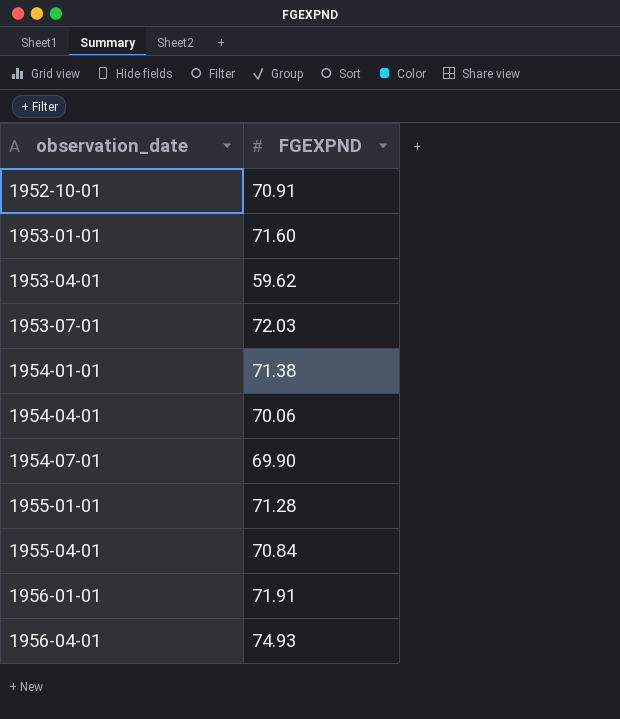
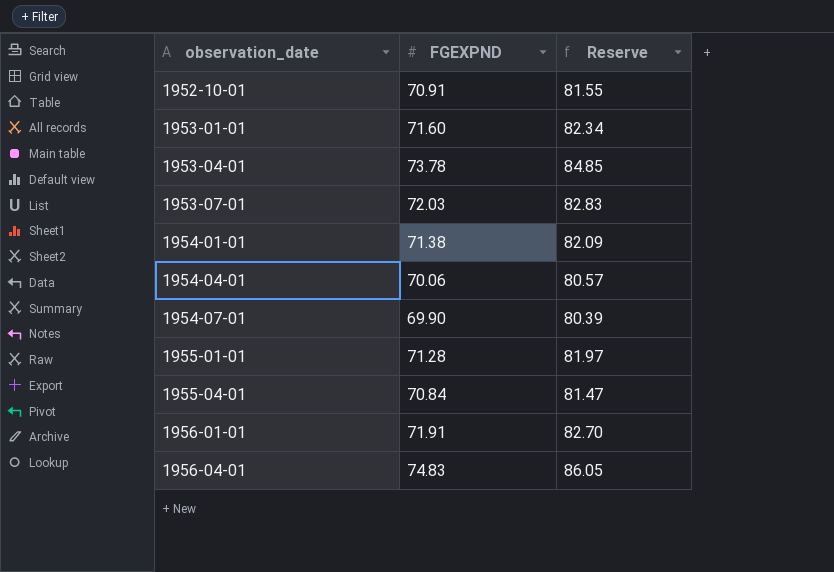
column Reserve | formula: none -> [FGEXPND] * 1.15
1953-04-01 | FGEXPND: 59.62 -> 73.78
1956-04-01 | FGEXPND: 74.93 -> 74.83

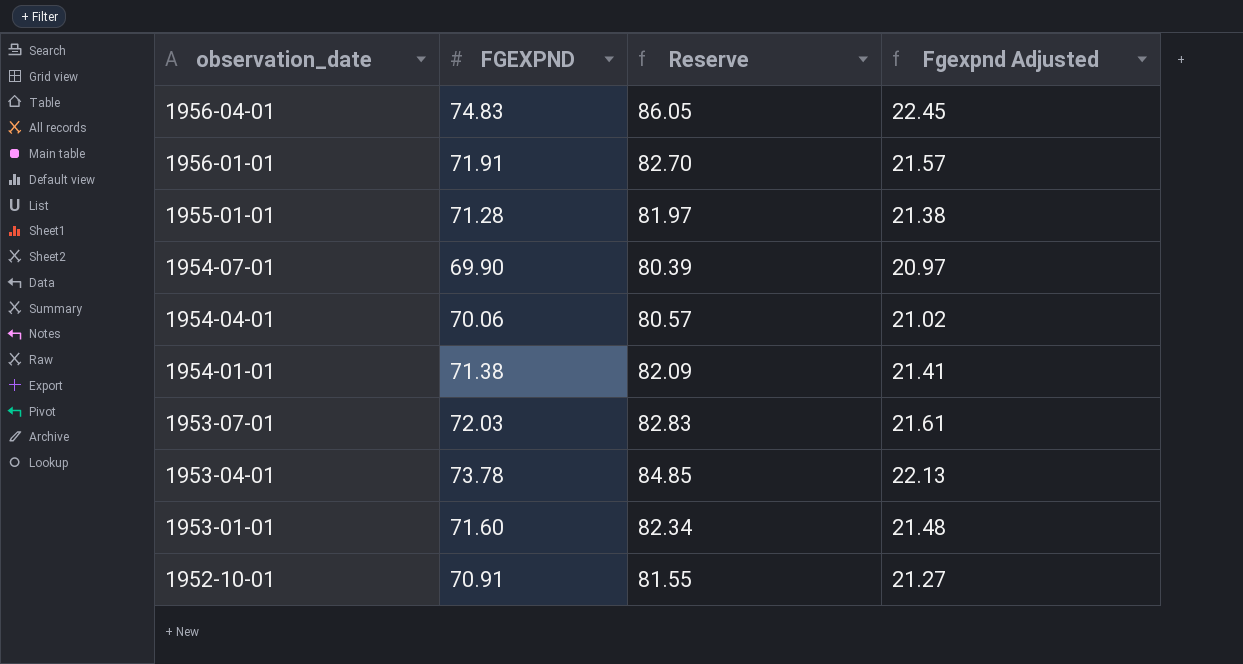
row order: observation_date ascending -> observation_date descending
column Fgexpnd Adjusted | formula: none -> [FGEXPND] * 0.3
row 1955-04-01: 70.84 | 81.47 -> none

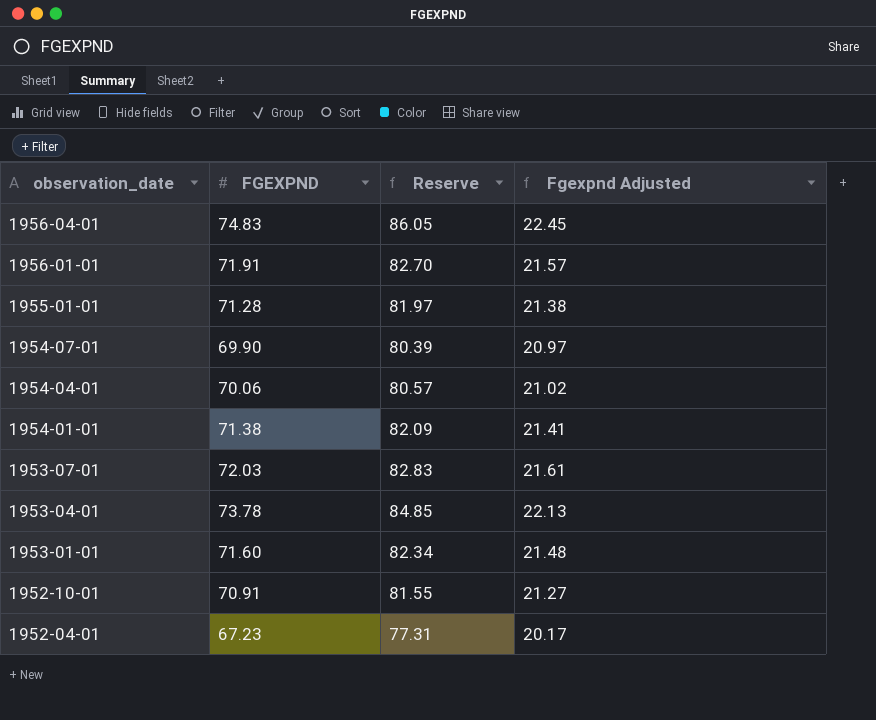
row 1952-04-01: none -> 67.23 | 77.31 | 20.17

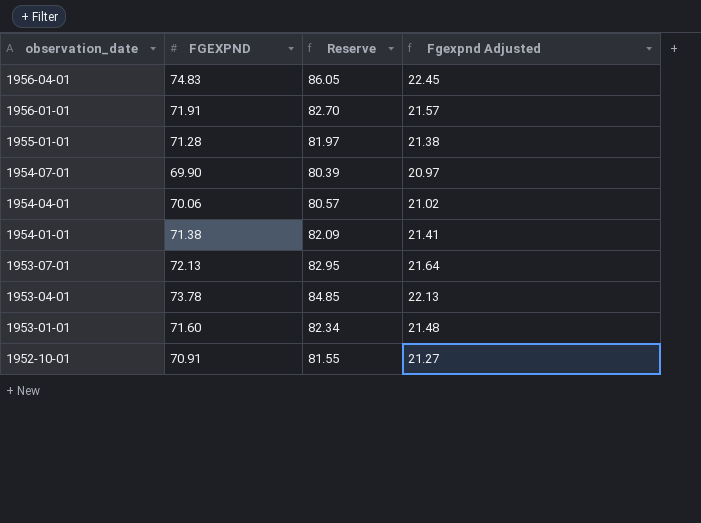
row 1952-04-01: 67.23 | 77.31 | 20.17 -> none
1953-07-01 | FGEXPND: 72.03 -> 72.13
1953-07-01 | Reserve: 82.83 -> 82.95
1953-07-01 | Fgexpnd Adjusted: 21.61 -> 21.64

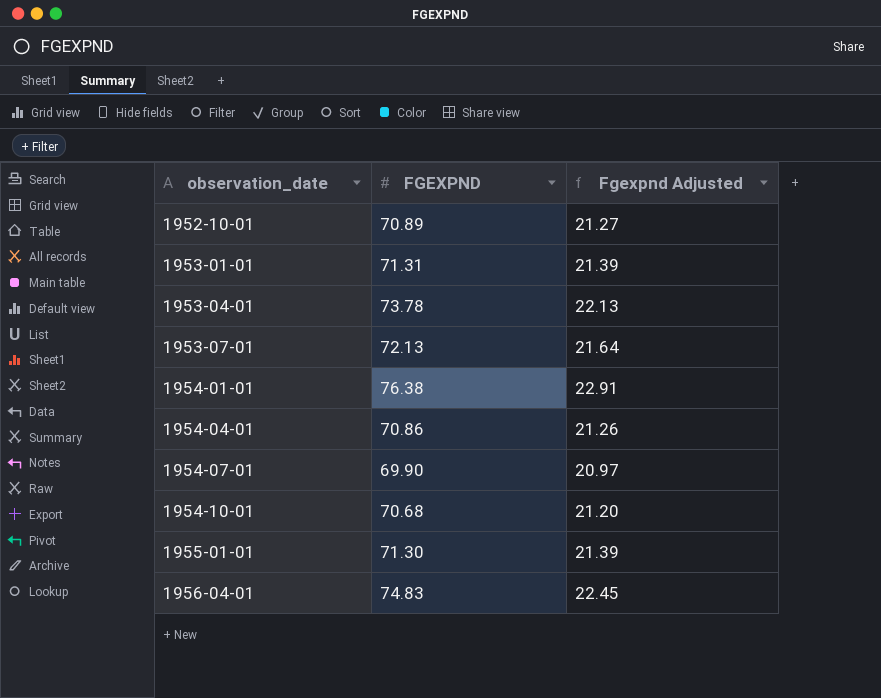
row order: observation_date descending -> observation_date ascending
column Reserve | formula: [FGEXPND] * 1.15 -> none
row 1956-01-01: 71.91 | 82.70 | 21.57 -> none
1952-10-01 | FGEXPND: 70.91 -> 70.89
1953-01-01 | FGEXPND: 71.60 -> 71.31
1953-01-01 | Fgexpnd Adjusted: 21.48 -> 21.39
1954-01-01 | FGEXPND: 71.38 -> 76.38
1954-01-01 | Fgexpnd Adjusted: 21.41 -> 22.91
1954-04-01 | FGEXPND: 70.06 -> 70.86
1954-04-01 | Fgexpnd Adjusted: 21.02 -> 21.26
row 1954-10-01: none -> 70.68 | 21.20
1955-01-01 | FGEXPND: 71.28 -> 71.30
1955-01-01 | Fgexpnd Adjusted: 21.38 -> 21.39

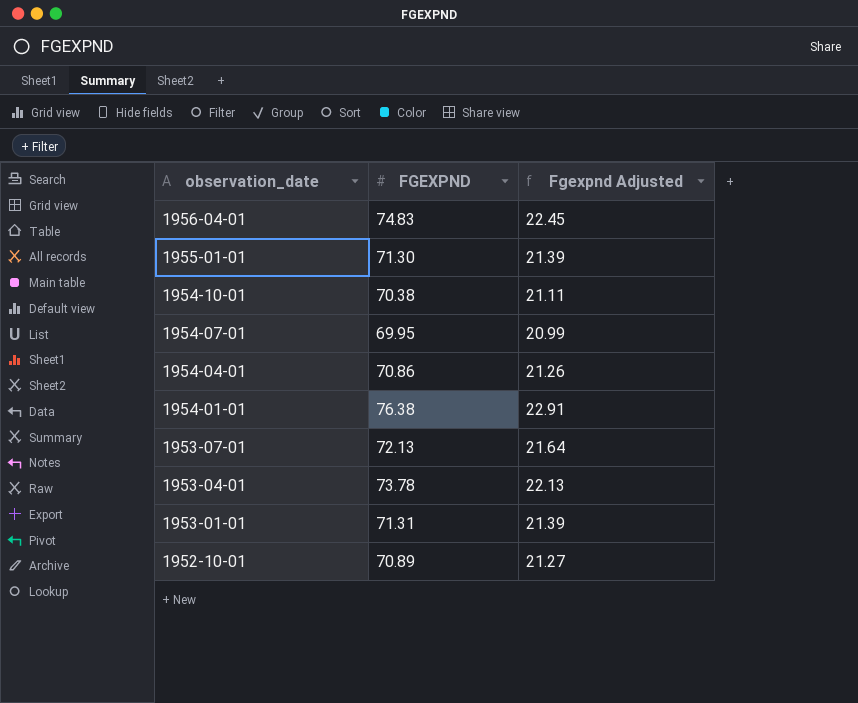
row order: observation_date ascending -> observation_date descending
1954-10-01 | FGEXPND: 70.68 -> 70.38
1954-10-01 | Fgexpnd Adjusted: 21.20 -> 21.11
1954-07-01 | FGEXPND: 69.90 -> 69.95
1954-07-01 | Fgexpnd Adjusted: 20.97 -> 20.99

